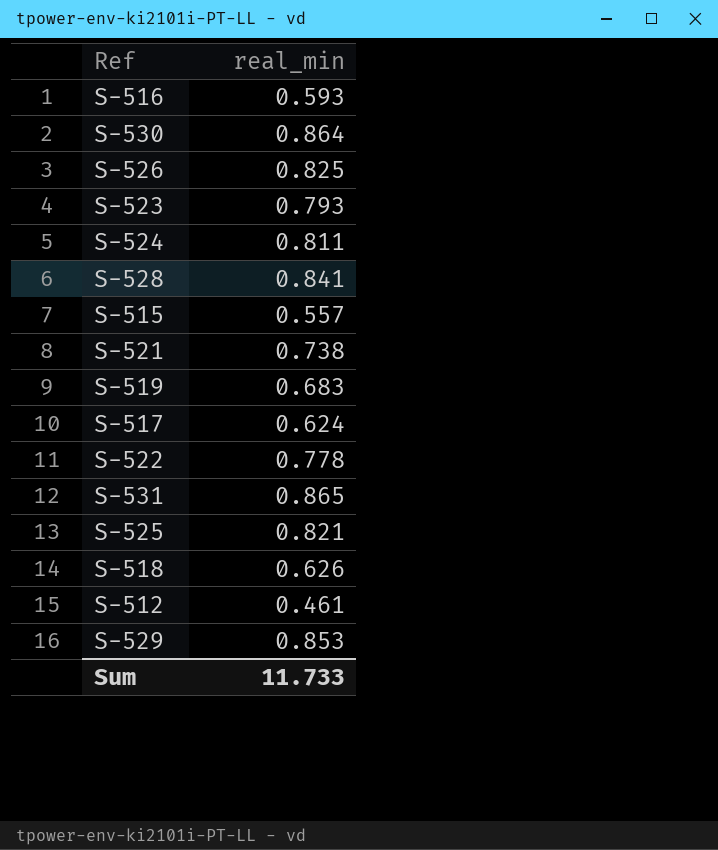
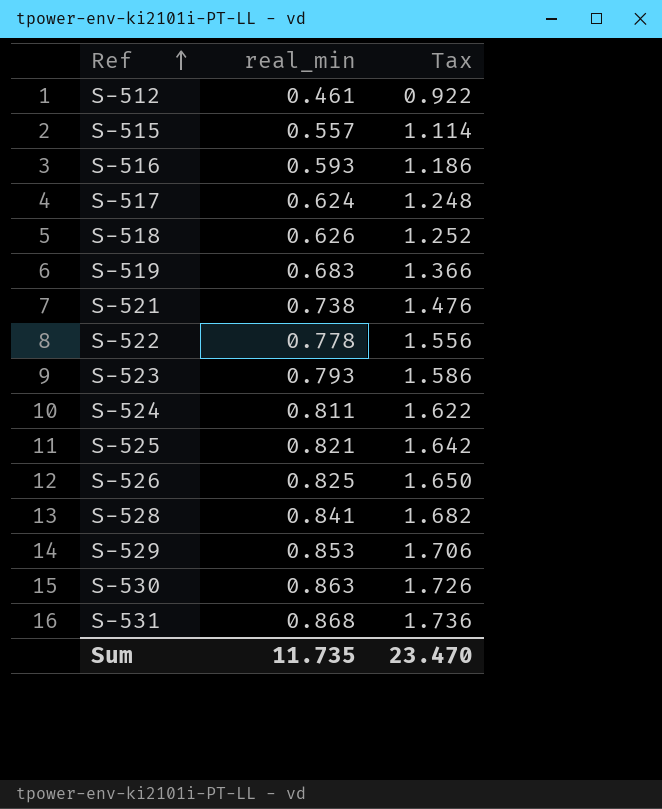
row order: none -> Ref ascending
column Tax | formula: none -> [real_min] * 2
S-530 | real_min: 0.864 -> 0.863
S-531 | real_min: 0.865 -> 0.868
Sum | real_min: 11.733 -> 11.735

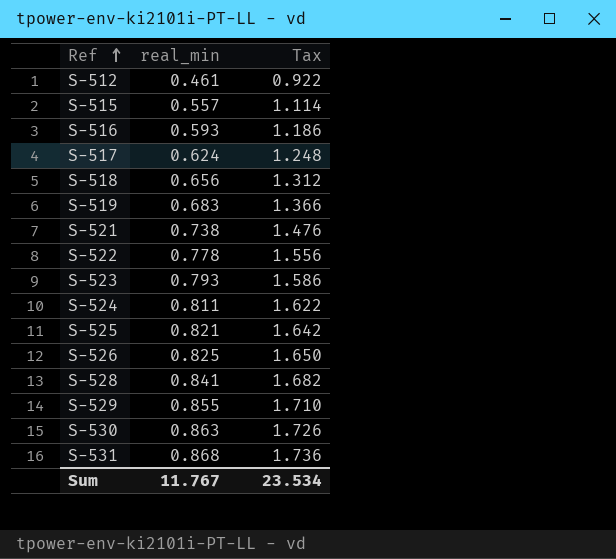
S-518 | real_min: 0.626 -> 0.656
S-518 | Tax: 1.252 -> 1.312
S-529 | real_min: 0.853 -> 0.855
S-529 | Tax: 1.706 -> 1.710
Sum | real_min: 11.735 -> 11.767
Sum | Tax: 23.470 -> 23.534

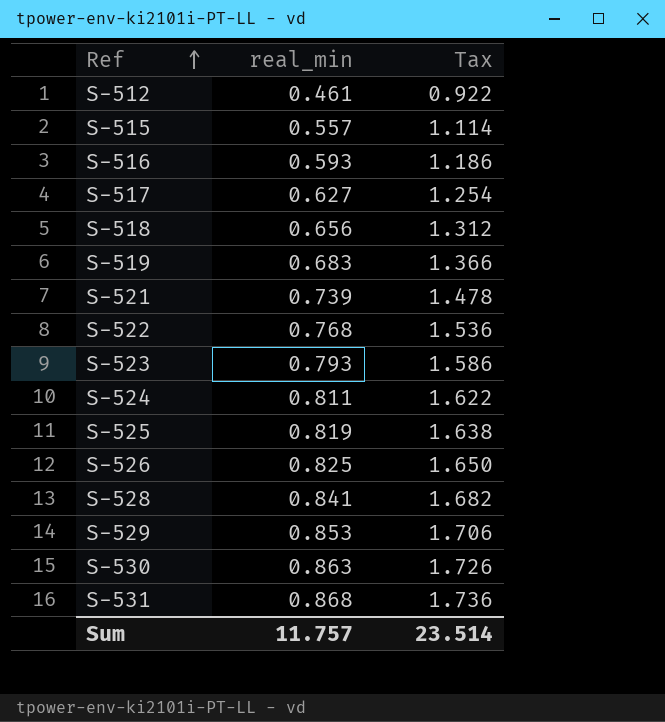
S-517 | real_min: 0.624 -> 0.627
S-517 | Tax: 1.248 -> 1.254
S-521 | real_min: 0.738 -> 0.739
S-521 | Tax: 1.476 -> 1.478
S-522 | real_min: 0.778 -> 0.768
S-522 | Tax: 1.556 -> 1.536
S-525 | real_min: 0.821 -> 0.819
S-525 | Tax: 1.642 -> 1.638
S-529 | real_min: 0.855 -> 0.853
S-529 | Tax: 1.710 -> 1.706
Sum | real_min: 11.767 -> 11.757
Sum | Tax: 23.534 -> 23.514

